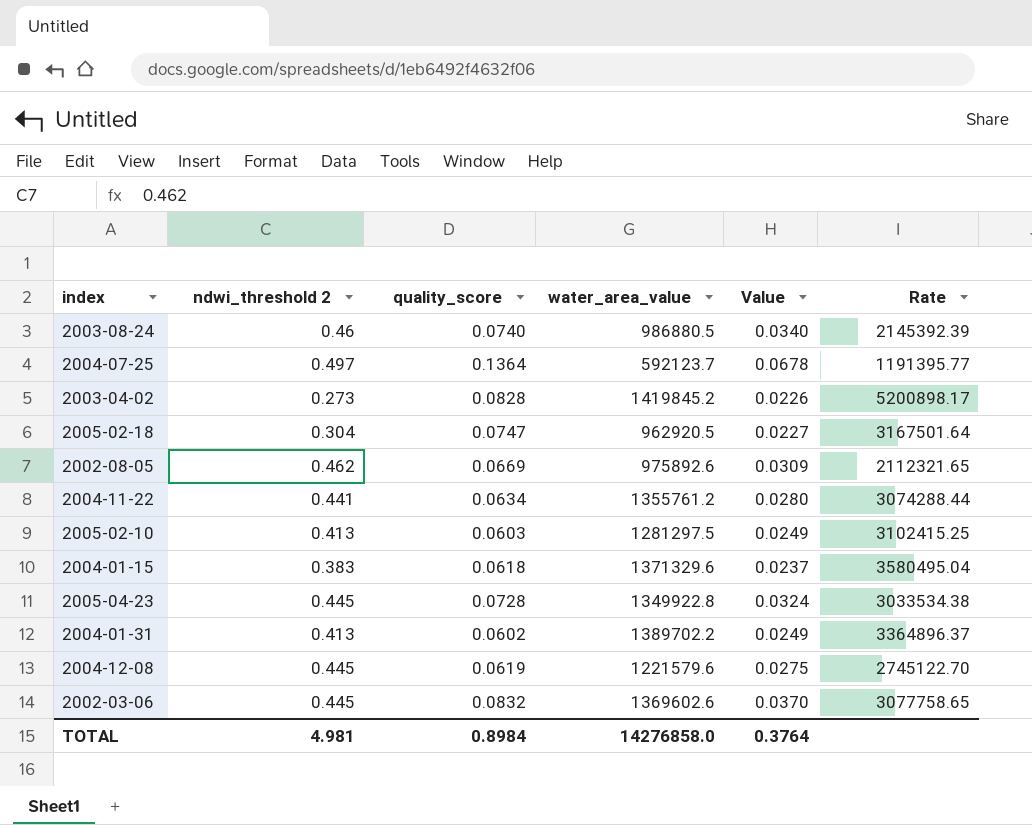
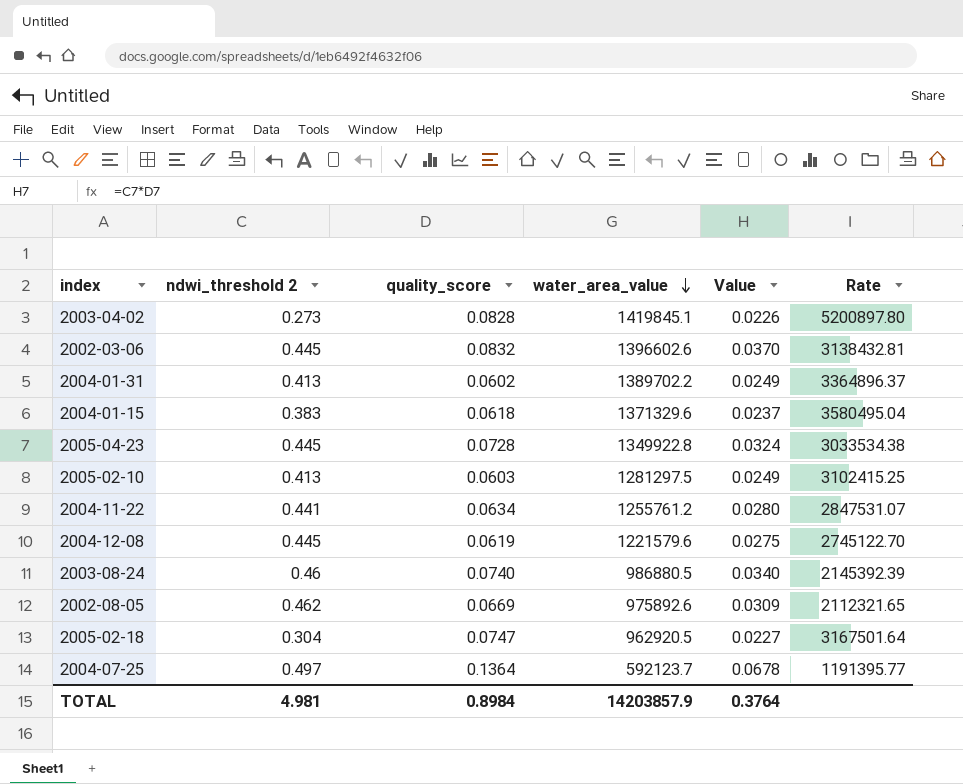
row order: none -> water_area_value descending
2003-04-02 | water_area_value: 1419845.2 -> 1419845.1
2003-04-02 | Rate: 5200898.17 -> 5200897.80
2002-03-06 | water_area_value: 1369602.6 -> 1396602.6
2002-03-06 | Rate: 3077758.65 -> 3138432.81
2004-11-22 | water_area_value: 1355761.2 -> 1255761.2
2004-11-22 | Rate: 3074288.44 -> 2847531.07
TOTAL | water_area_value: 14276858.0 -> 14203857.9

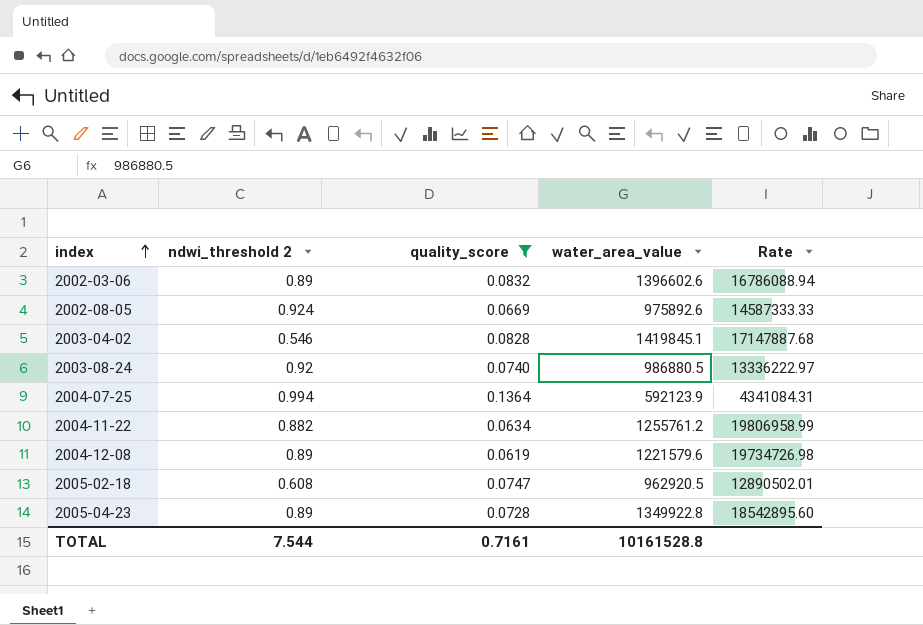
filter: none -> quality_score >= 0.0619
row order: water_area_value descending -> index ascending
column Value | formula: [ndwi_threshold 2] * [quality_score] -> none
column Rate | formula: [water_area_value] / [ndwi_threshold 2] -> [water_area_value] / [quality_score]
2002-03-06 | ndwi_threshold 2: 0.445 -> 0.89
2002-08-05 | ndwi_threshold 2: 0.462 -> 0.924
2003-04-02 | ndwi_threshold 2: 0.273 -> 0.546
2003-08-24 | ndwi_threshold 2: 0.46 -> 0.92
2004-07-25 | ndwi_threshold 2: 0.497 -> 0.994
2004-07-25 | water_area_value: 592123.7 -> 592123.9
2004-11-22 | ndwi_threshold 2: 0.441 -> 0.882
2004-12-08 | ndwi_threshold 2: 0.445 -> 0.89
2005-02-18 | ndwi_threshold 2: 0.304 -> 0.608
2005-04-23 | ndwi_threshold 2: 0.445 -> 0.89
TOTAL | ndwi_threshold 2: 4.981 -> 7.544
TOTAL | quality_score: 0.8984 -> 0.7161
TOTAL | water_area_value: 14203857.9 -> 10161528.8

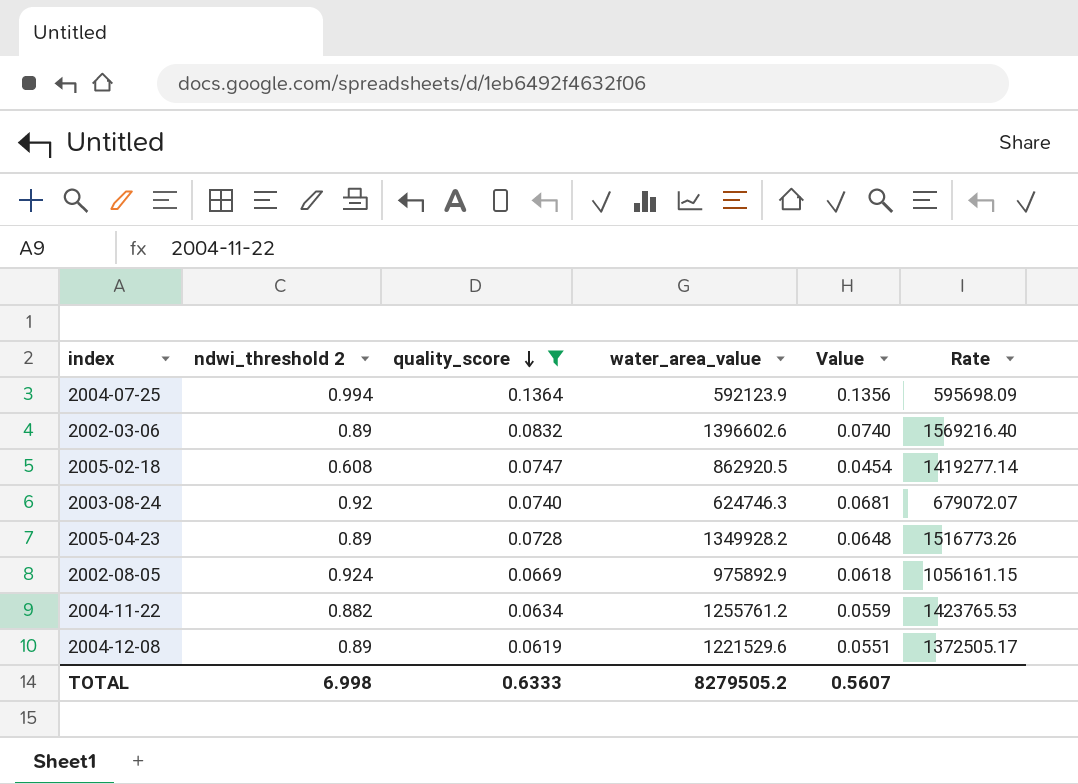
row order: index ascending -> quality_score descending
column Value | formula: none -> [ndwi_threshold 2] * [quality_score]
column Rate | formula: [water_area_value] / [quality_score] -> [water_area_value] / [ndwi_threshold 2]
row 2003-04-02: 0.546 | 0.0828 | 1419845.1 | 17147887.68 -> none
2005-02-18 | water_area_value: 962920.5 -> 862920.5
2003-08-24 | water_area_value: 986880.5 -> 624746.3
2005-04-23 | water_area_value: 1349922.8 -> 1349928.2
2002-08-05 | water_area_value: 975892.6 -> 975892.9
2004-12-08 | water_area_value: 1221579.6 -> 1221529.6
TOTAL | ndwi_threshold 2: 7.544 -> 6.998
TOTAL | quality_score: 0.7161 -> 0.6333
TOTAL | water_area_value: 10161528.8 -> 8279505.2

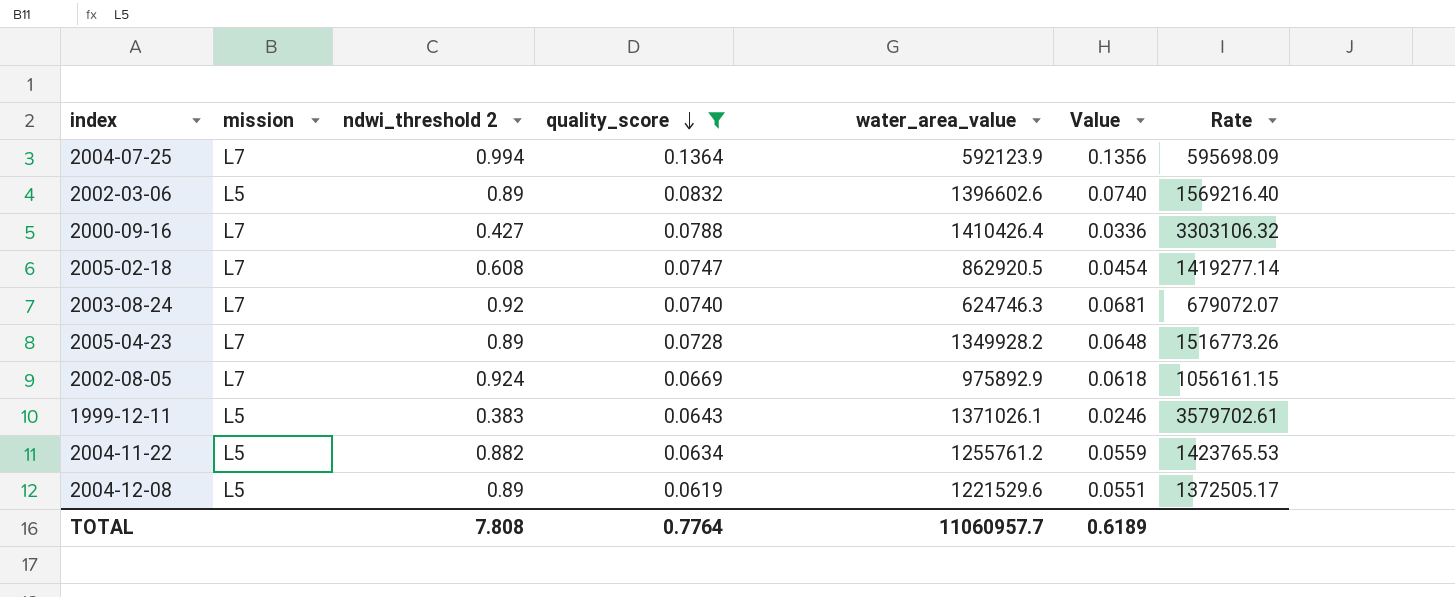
column mission | position: none -> 2
row 2000-09-16: none -> L7 | 0.427 | 0.0788 | 1410426.4 | 0.0336 | 3303106.32
row 1999-12-11: none -> L5 | 0.383 | 0.0643 | 1371026.1 | 0.0246 | 3579702.61
TOTAL | ndwi_threshold 2: 6.998 -> 7.808
TOTAL | quality_score: 0.6333 -> 0.7764
TOTAL | water_area_value: 8279505.2 -> 11060957.7
TOTAL | Value: 0.5607 -> 0.6189

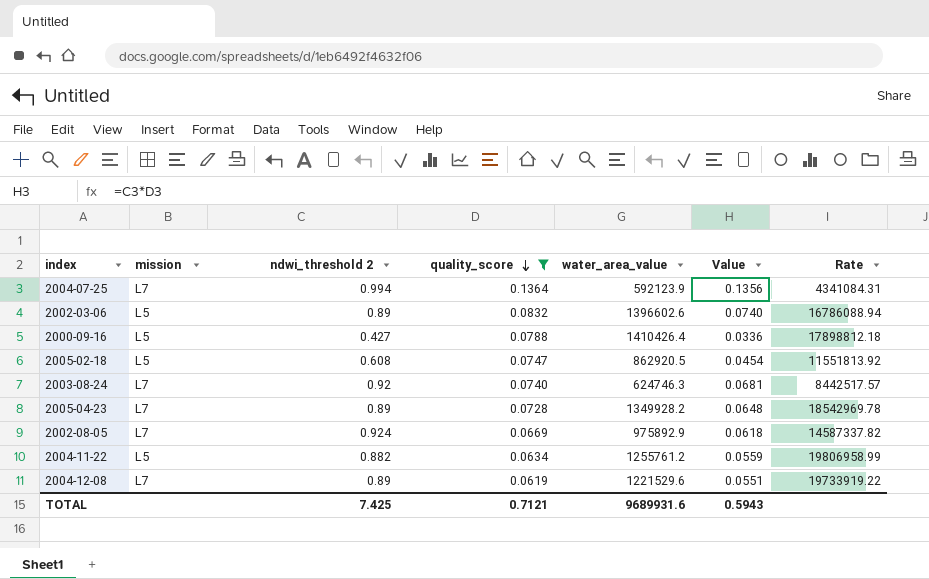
column Rate | formula: [water_area_value] / [ndwi_threshold 2] -> [water_area_value] / [quality_score]
row 1999-12-11: L5 | 0.383 | 0.0643 | 1371026.1 | 0.0246 | 3579702.61 -> none
2000-09-16 | mission: L7 -> L5
2005-02-18 | mission: L7 -> L5
2004-12-08 | mission: L5 -> L7
TOTAL | ndwi_threshold 2: 7.808 -> 7.425
TOTAL | quality_score: 0.7764 -> 0.7121
TOTAL | water_area_value: 11060957.7 -> 9689931.6
TOTAL | Value: 0.6189 -> 0.5943

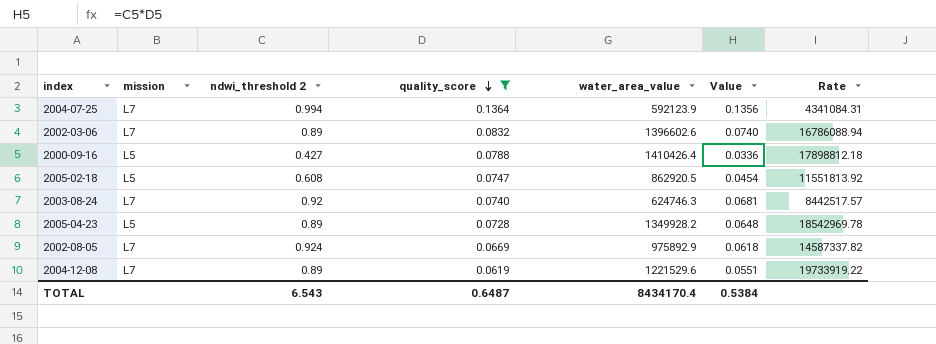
row 2004-11-22: L5 | 0.882 | 0.0634 | 1255761.2 | 0.0559 | 19806958.99 -> none
2002-03-06 | mission: L5 -> L7
2005-04-23 | mission: L7 -> L5
TOTAL | ndwi_threshold 2: 7.425 -> 6.543
TOTAL | quality_score: 0.7121 -> 0.6487
TOTAL | water_area_value: 9689931.6 -> 8434170.4
TOTAL | Value: 0.5943 -> 0.5384

